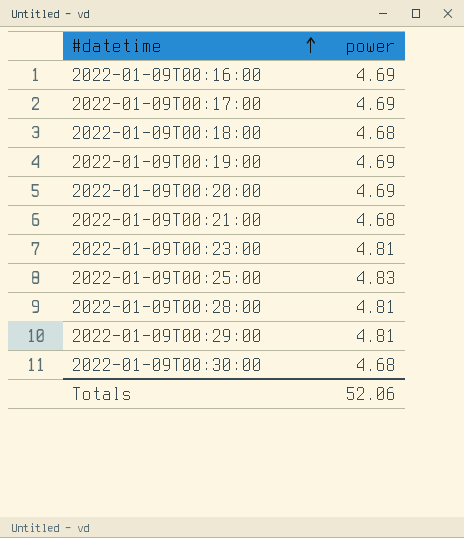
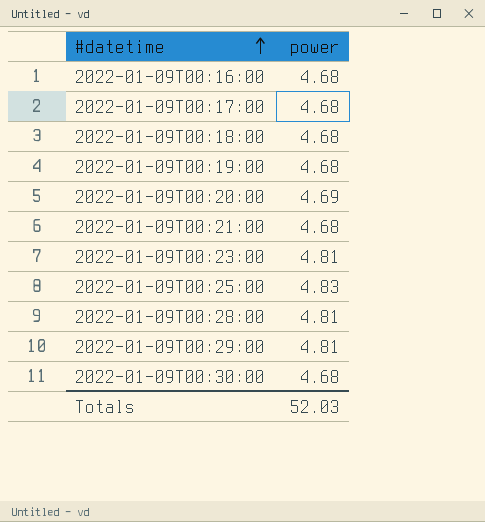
2022-01-09T00:16:00 | power: 4.69 -> 4.68
2022-01-09T00:17:00 | power: 4.69 -> 4.68
2022-01-09T00:19:00 | power: 4.69 -> 4.68
Totals | power: 52.06 -> 52.03

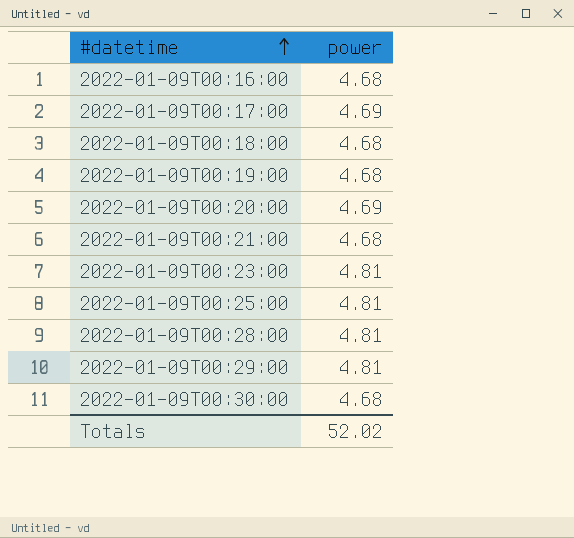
2022-01-09T00:17:00 | power: 4.68 -> 4.69
2022-01-09T00:25:00 | power: 4.83 -> 4.81
Totals | power: 52.03 -> 52.02

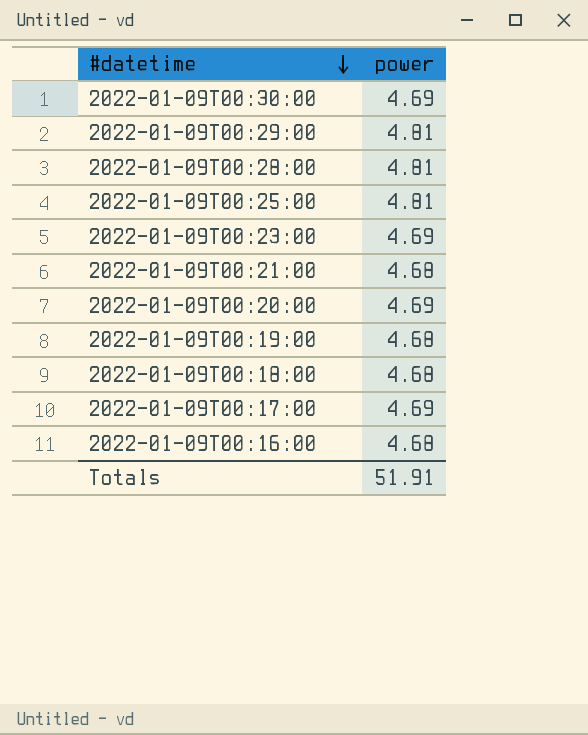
row order: #datetime ascending -> #datetime descending
2022-01-09T00:30:00 | power: 4.68 -> 4.69
2022-01-09T00:23:00 | power: 4.81 -> 4.69
Totals | power: 52.02 -> 51.91

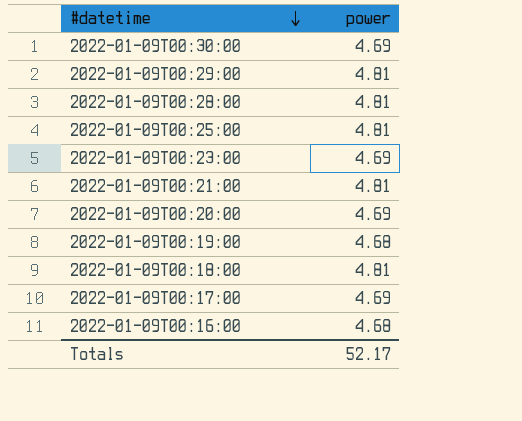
2022-01-09T00:21:00 | power: 4.68 -> 4.81
2022-01-09T00:18:00 | power: 4.68 -> 4.81
Totals | power: 51.91 -> 52.17

